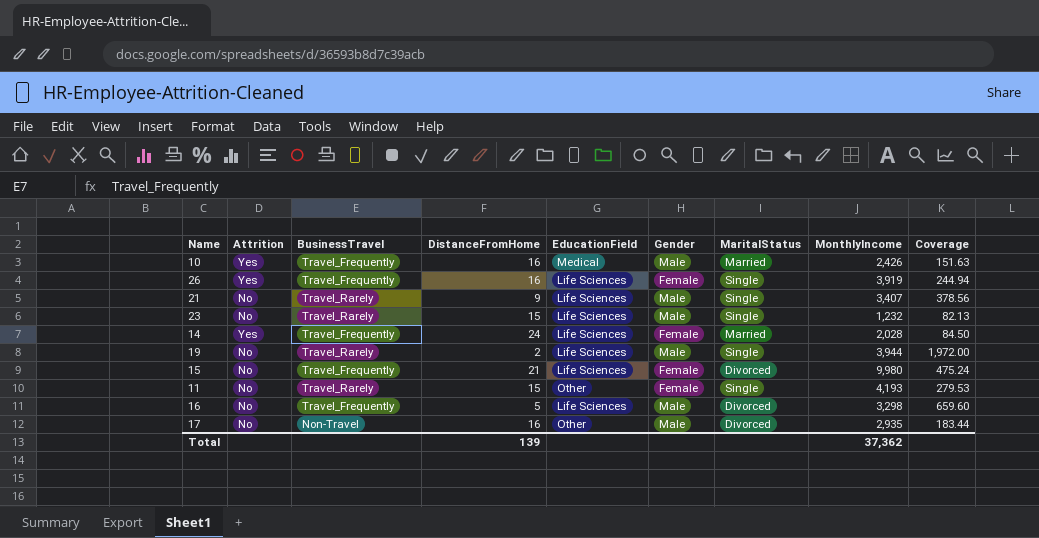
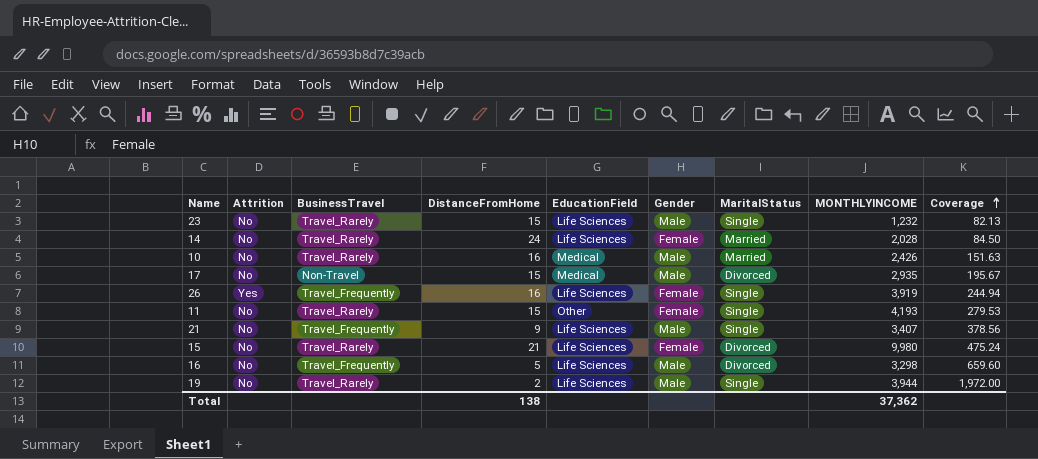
row order: none -> Coverage ascending
column name: MonthlyIncome -> MONTHLYINCOME
14 | Attrition: Yes -> No
14 | BusinessTravel: Travel_Frequently -> Travel_Rarely
10 | Attrition: Yes -> No
10 | BusinessTravel: Travel_Frequently -> Travel_Rarely
17 | DistanceFromHome: 16 -> 15
17 | EducationField: Other -> Medical
17 | Coverage: 183.44 -> 195.67
21 | BusinessTravel: Travel_Rarely -> Travel_Frequently
15 | BusinessTravel: Travel_Frequently -> Travel_Rarely
Total | DistanceFromHome: 139 -> 138

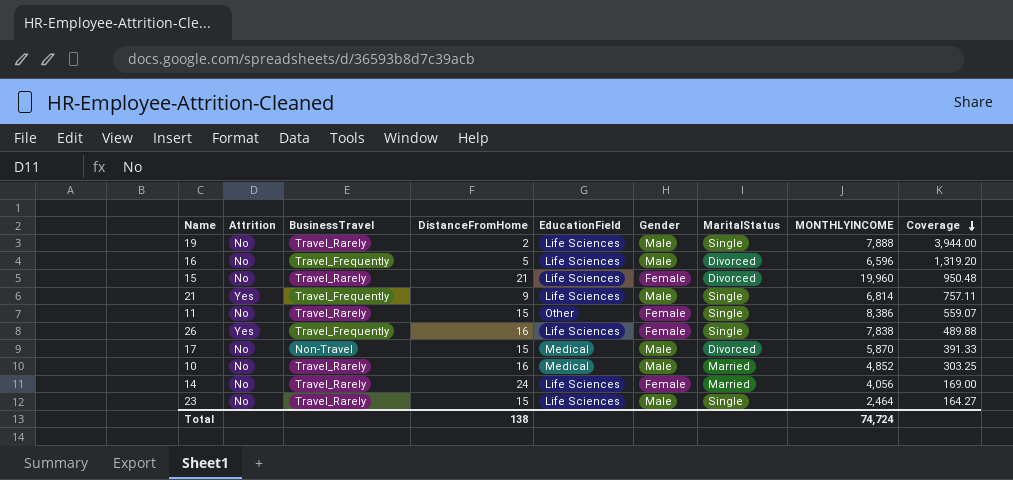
row order: Coverage ascending -> Coverage descending
19 | MONTHLYINCOME: 3,944 -> 7,888
19 | Coverage: 1,972.00 -> 3,944.00
16 | MONTHLYINCOME: 3,298 -> 6,596
16 | Coverage: 659.60 -> 1,319.20
15 | MONTHLYINCOME: 9,980 -> 19,960
15 | Coverage: 475.24 -> 950.48
21 | Attrition: No -> Yes
21 | MONTHLYINCOME: 3,407 -> 6,814
21 | Coverage: 378.56 -> 757.11
11 | MONTHLYINCOME: 4,193 -> 8,386
11 | Coverage: 279.53 -> 559.07
26 | MONTHLYINCOME: 3,919 -> 7,838
26 | Coverage: 244.94 -> 489.88
17 | MONTHLYINCOME: 2,935 -> 5,870
17 | Coverage: 195.67 -> 391.33
10 | MONTHLYINCOME: 2,426 -> 4,852
10 | Coverage: 151.63 -> 303.25
14 | MONTHLYINCOME: 2,028 -> 4,056
14 | Coverage: 84.50 -> 169.00
23 | MONTHLYINCOME: 1,232 -> 2,464
23 | Coverage: 82.13 -> 164.27
Total | MONTHLYINCOME: 37,362 -> 74,724

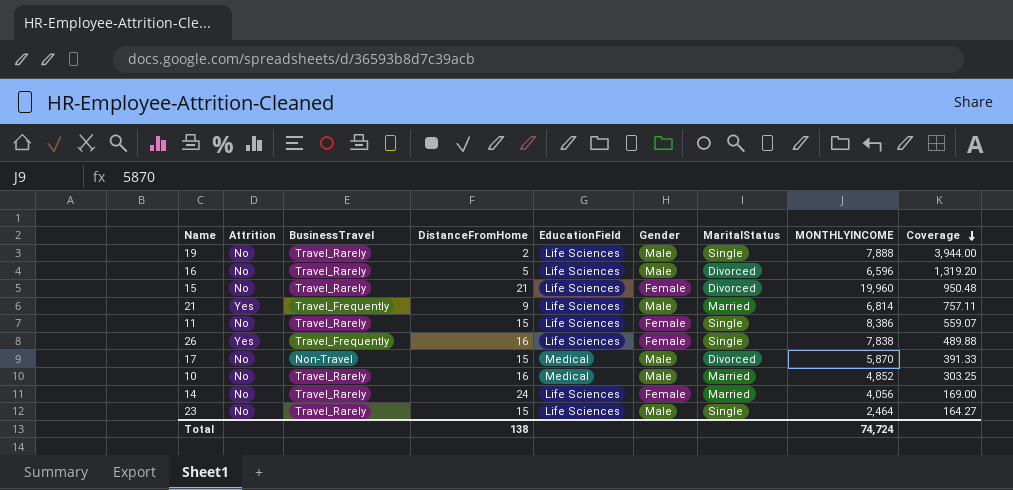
16 | BusinessTravel: Travel_Frequently -> Travel_Rarely
21 | MaritalStatus: Single -> Married
11 | EducationField: Other -> Life Sciences

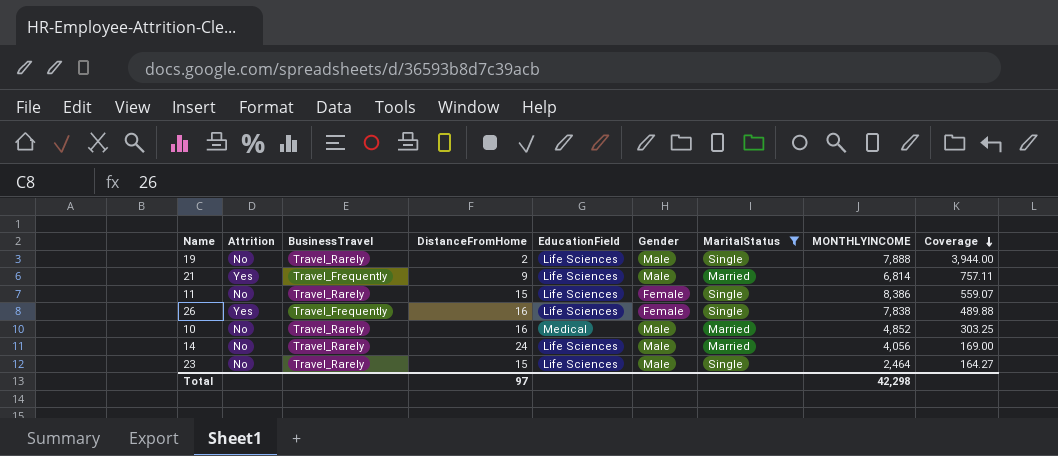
filter: none -> MaritalStatus != Divorced
14 | Gender: Female -> Male
Total | DistanceFromHome: 138 -> 97
Total | MONTHLYINCOME: 74,724 -> 42,298

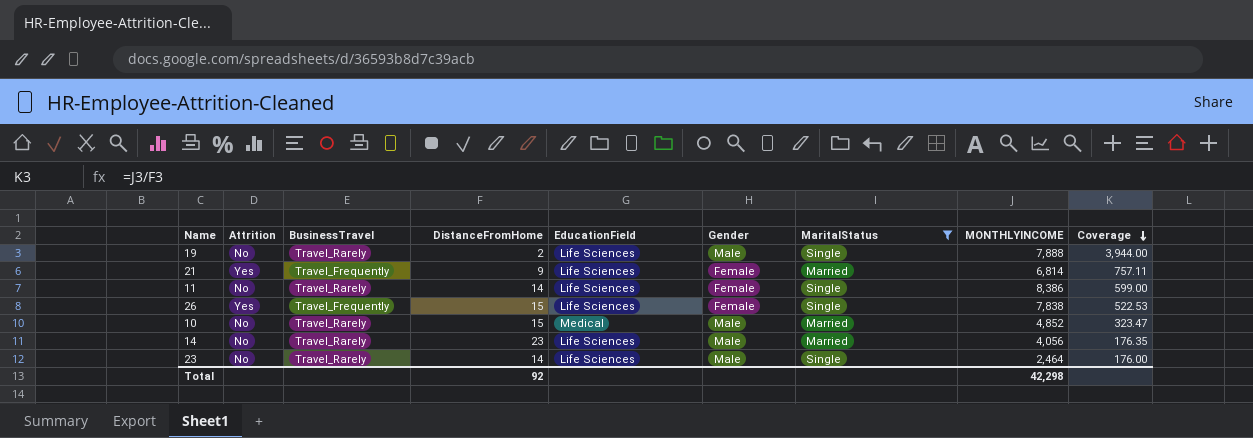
21 | Gender: Male -> Female
11 | DistanceFromHome: 15 -> 14
11 | Coverage: 559.07 -> 599.00
26 | DistanceFromHome: 16 -> 15
26 | Coverage: 489.88 -> 522.53
10 | DistanceFromHome: 16 -> 15
10 | Coverage: 303.25 -> 323.47
14 | DistanceFromHome: 24 -> 23
14 | Coverage: 169.00 -> 176.35
23 | DistanceFromHome: 15 -> 14
23 | Coverage: 164.27 -> 176.00
Total | DistanceFromHome: 97 -> 92

